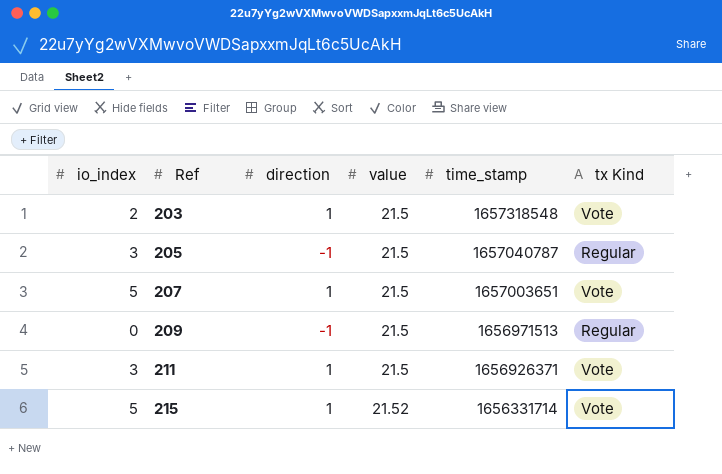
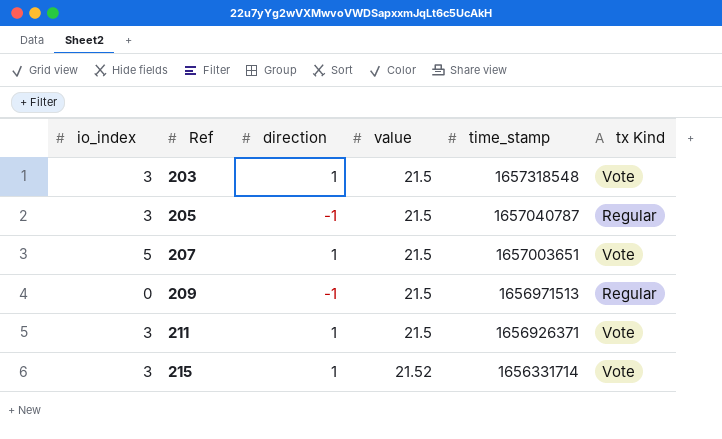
203 | io_index: 2 -> 3
215 | io_index: 5 -> 3

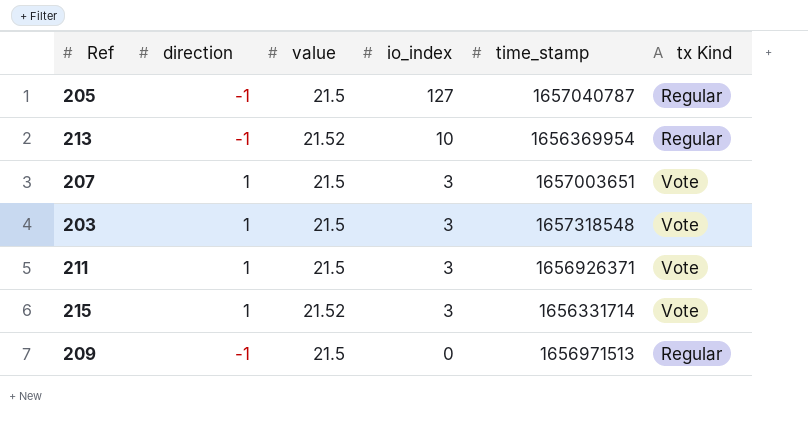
row order: Ref ascending -> io_index descending
column io_index | position: 1 -> 4
205 | io_index: 3 -> 127
row 213: none -> -1 | 21.52 | 10 | 1656369954 | Regular
207 | io_index: 5 -> 3

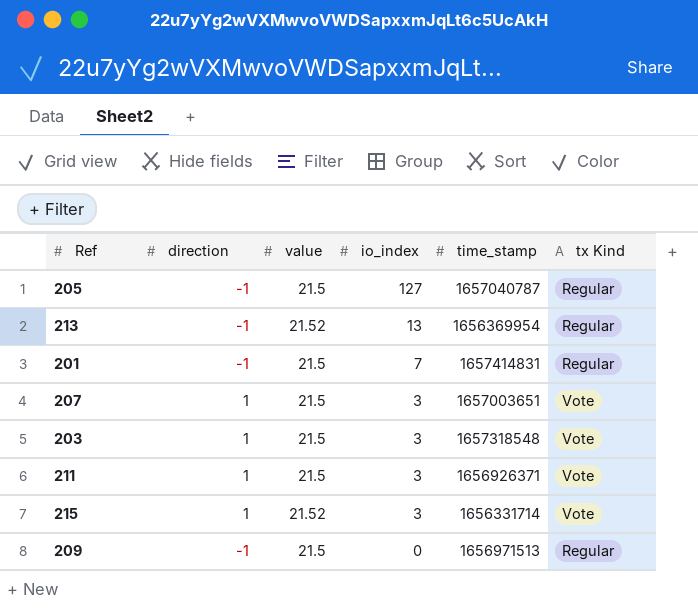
213 | io_index: 10 -> 13
row 201: none -> -1 | 21.5 | 7 | 1657414831 | Regular

